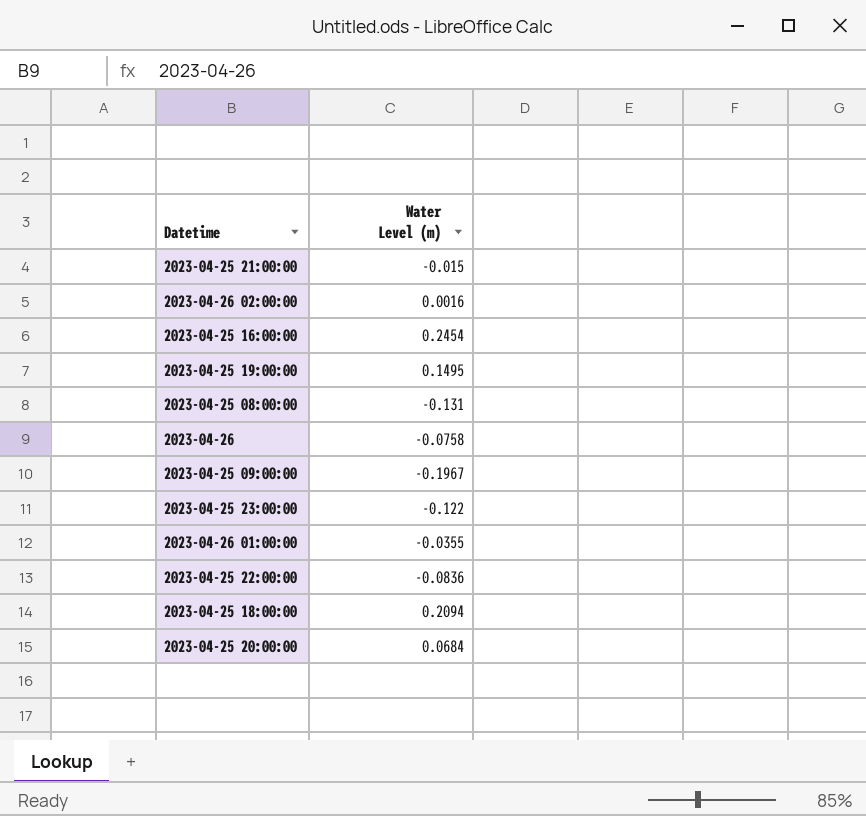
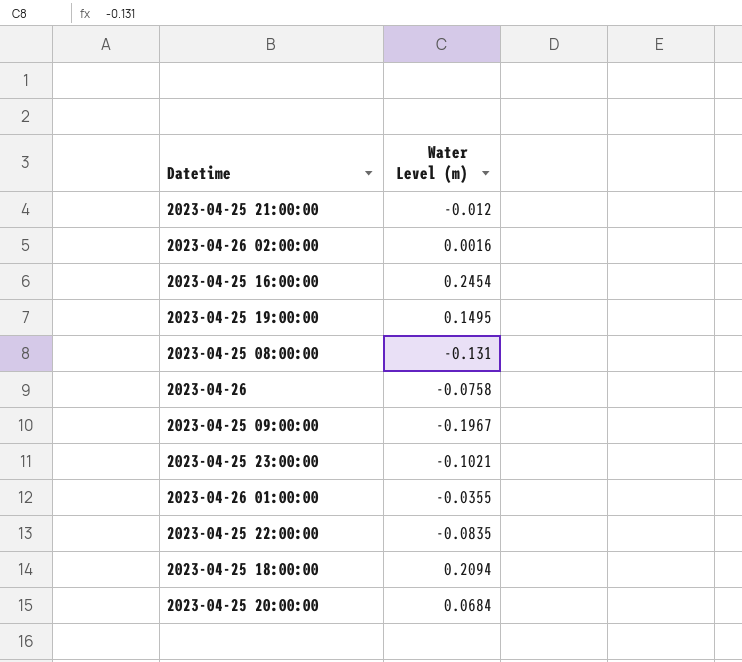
2023-04-25 21:00:00 | Water Level (m): -0.015 -> -0.012
2023-04-25 23:00:00 | Water Level (m): -0.122 -> -0.1021
2023-04-25 22:00:00 | Water Level (m): -0.0836 -> -0.0835

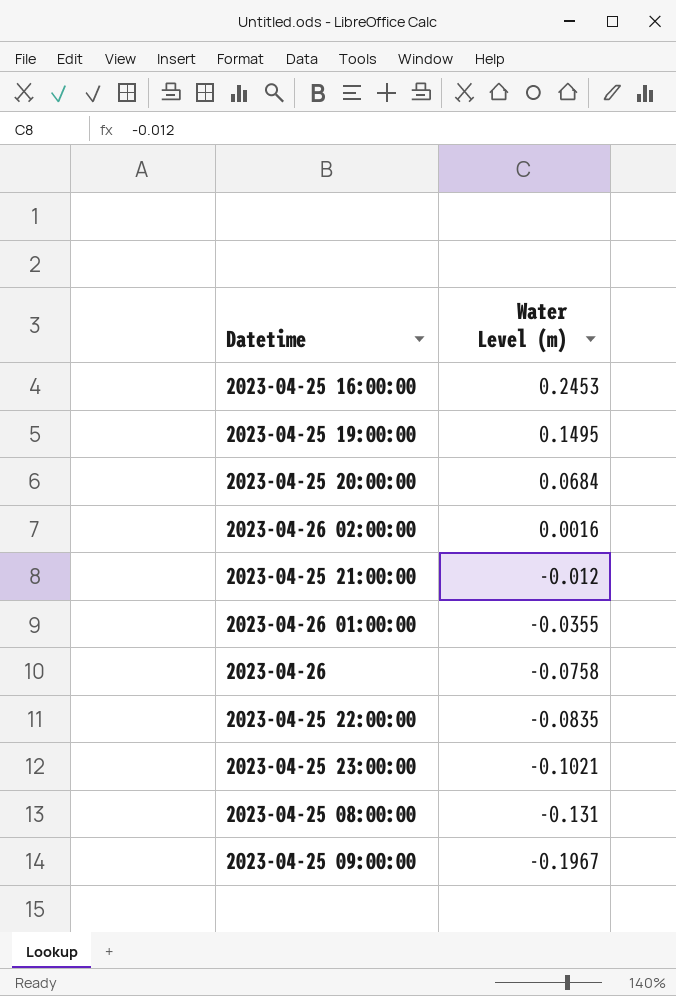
row order: none -> Water Level (m) descending
row 2023-04-25 18:00:00: 0.2094 -> none
2023-04-25 16:00:00 | Water Level (m): 0.2454 -> 0.2453

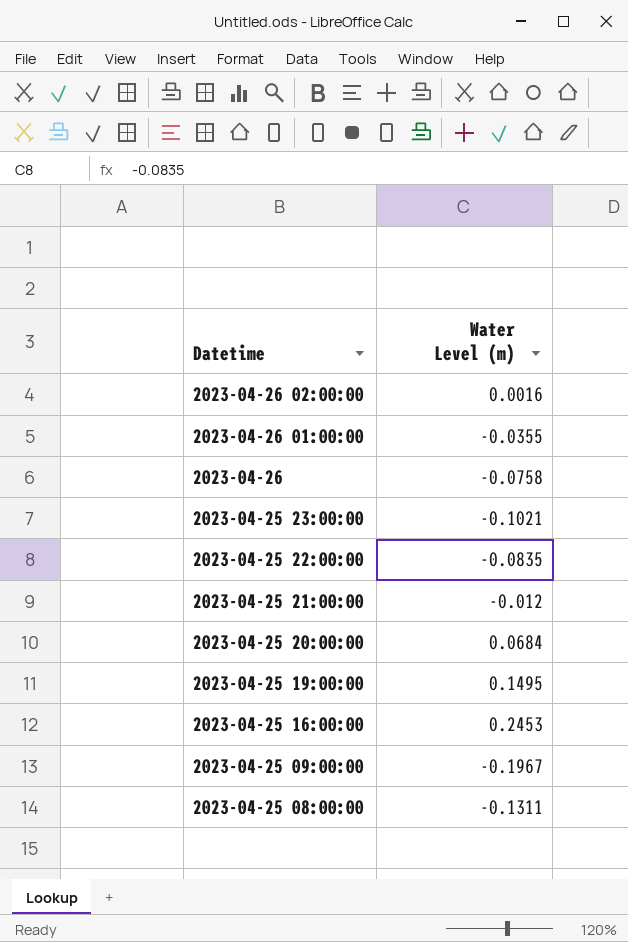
row order: Water Level (m) descending -> Datetime descending
2023-04-25 08:00:00 | Water Level (m): -0.131 -> -0.1311

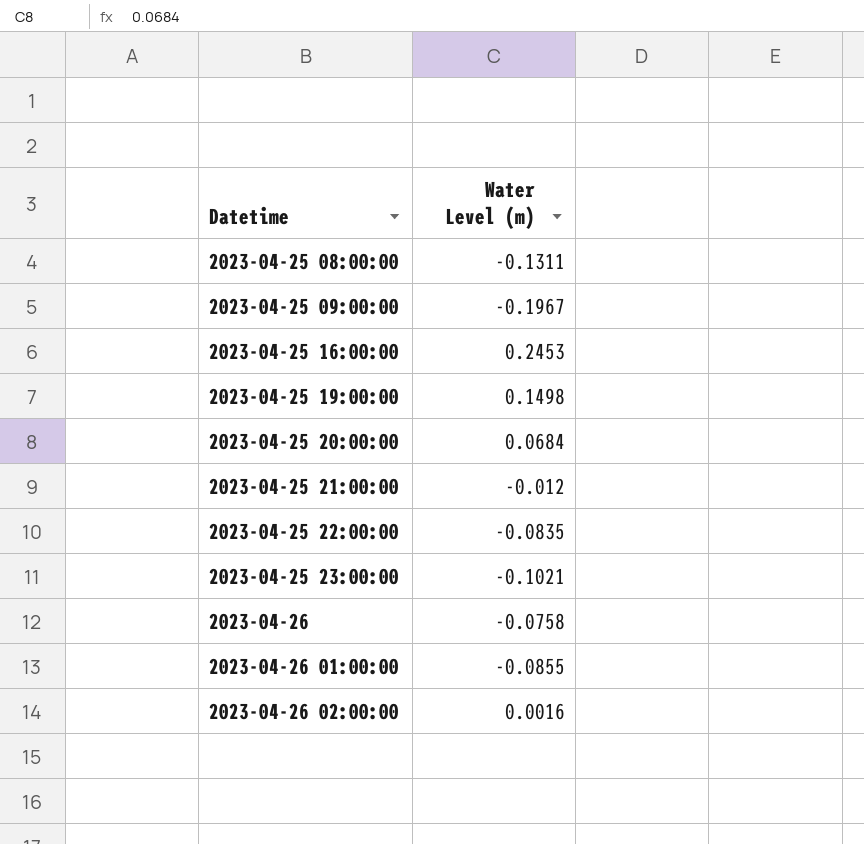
row order: Datetime descending -> Datetime ascending
2023-04-25 19:00:00 | Water Level (m): 0.1495 -> 0.1498
2023-04-26 01:00:00 | Water Level (m): -0.0355 -> -0.0855

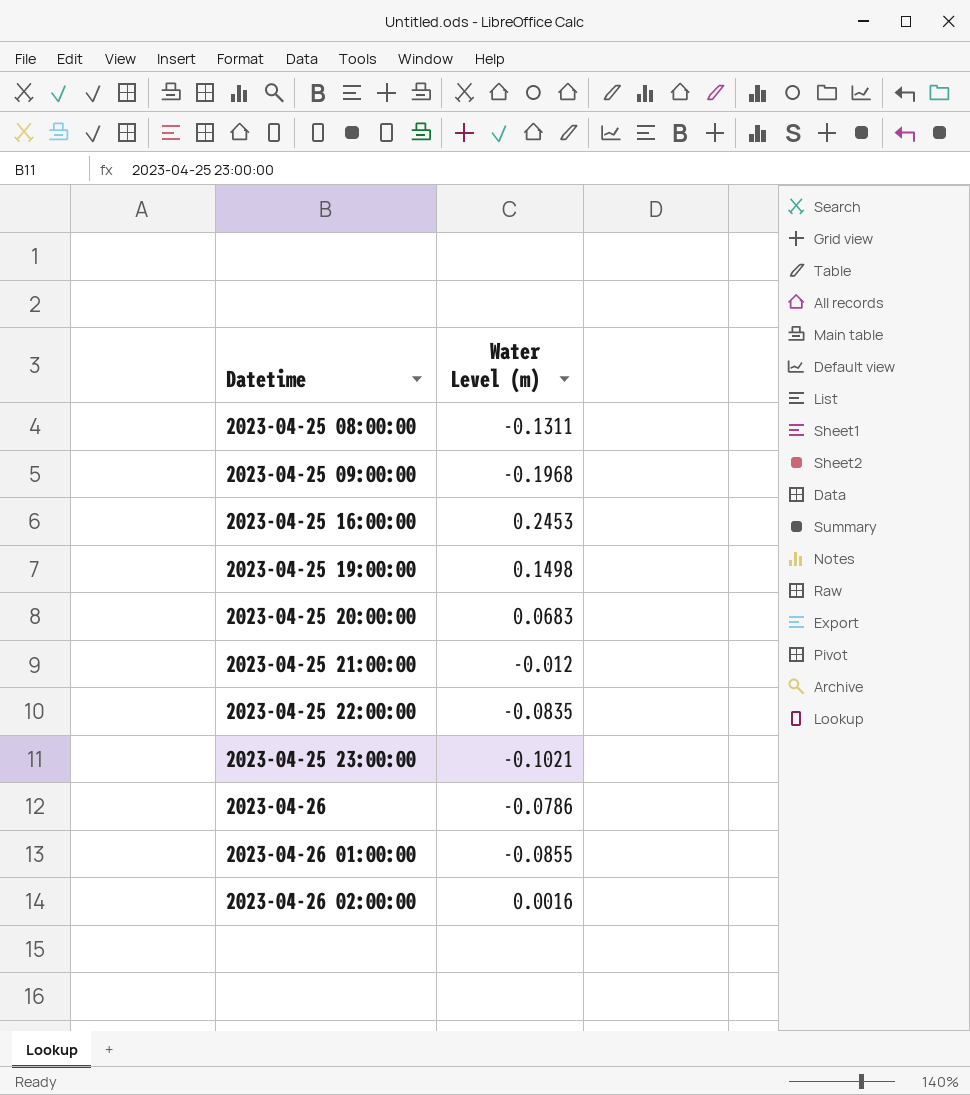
2023-04-25 09:00:00 | Water Level (m): -0.1967 -> -0.1968
2023-04-25 20:00:00 | Water Level (m): 0.0684 -> 0.0683
2023-04-26 | Water Level (m): -0.0758 -> -0.0786

